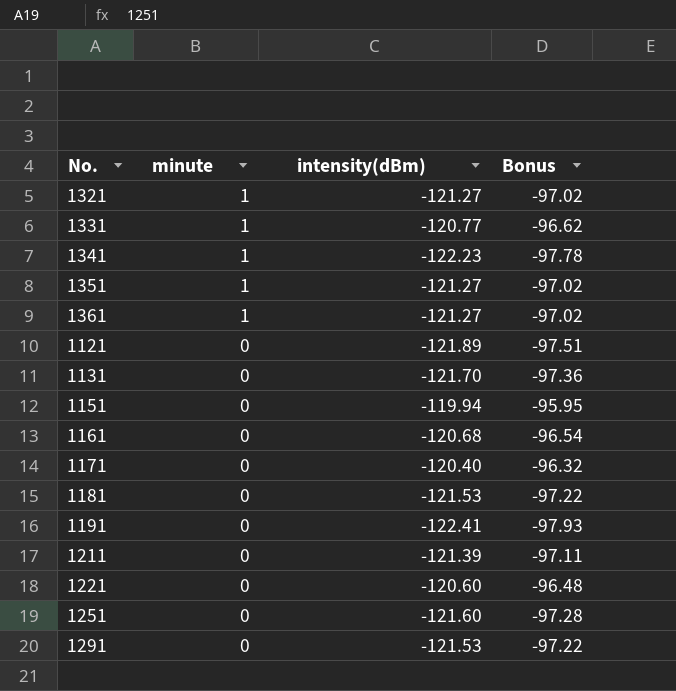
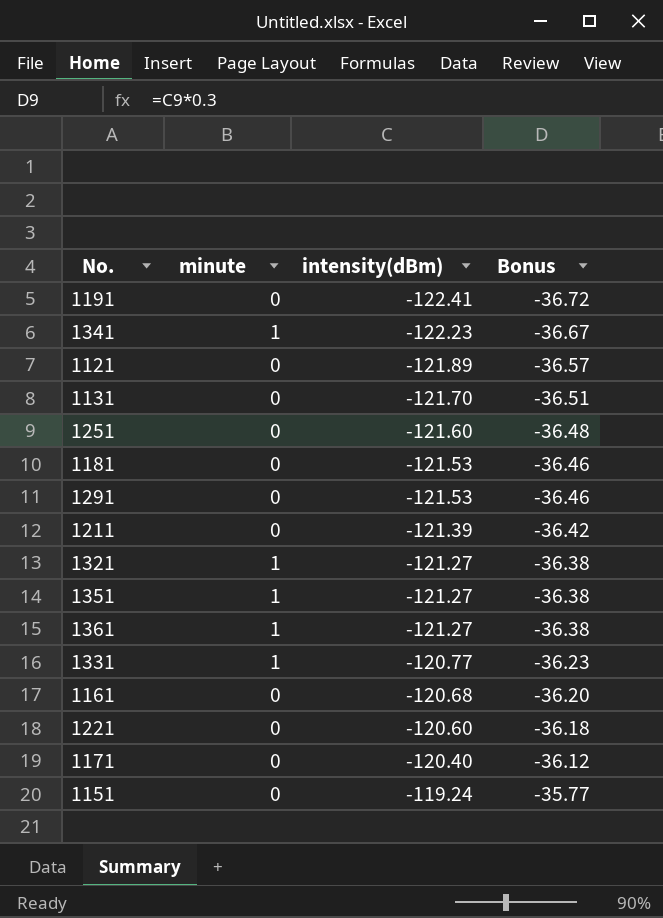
row order: minute descending -> intensity(dBm) ascending
column Bonus | formula: [intensity(dBm)] * 0.8 -> [intensity(dBm)] * 0.3
1151 | intensity(dBm): -119.94 -> -119.24

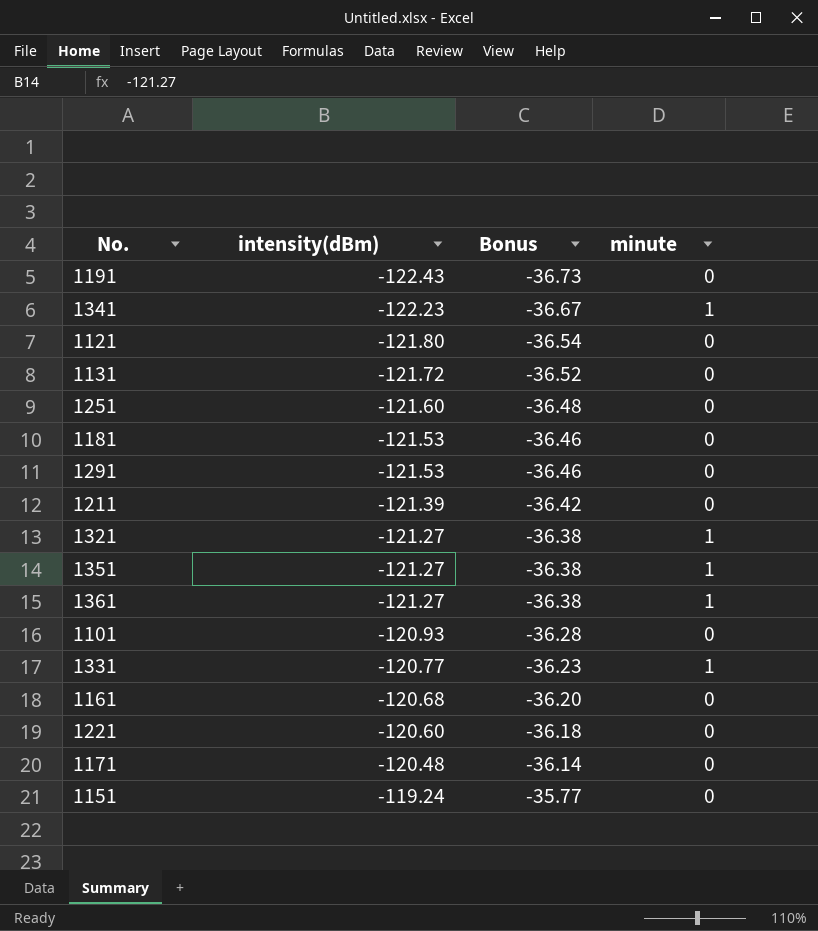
column minute | position: 2 -> 4
1191 | intensity(dBm): -122.41 -> -122.43
1191 | Bonus: -36.72 -> -36.73
1121 | intensity(dBm): -121.89 -> -121.80
1121 | Bonus: -36.57 -> -36.54
1131 | intensity(dBm): -121.70 -> -121.72
1131 | Bonus: -36.51 -> -36.52
row 1101: none -> -120.93 | -36.28 | 0
1171 | intensity(dBm): -120.40 -> -120.48
1171 | Bonus: -36.12 -> -36.14

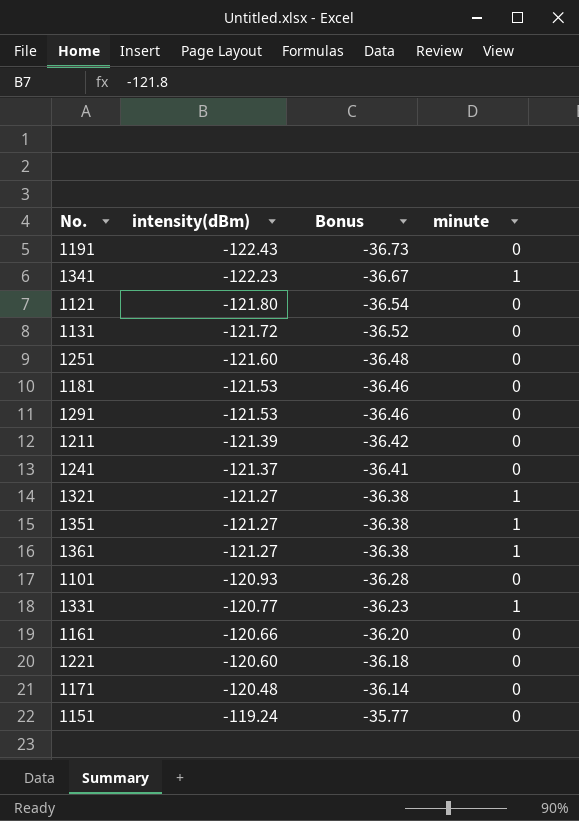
row 1241: none -> -121.37 | -36.41 | 0
1161 | intensity(dBm): -120.68 -> -120.66

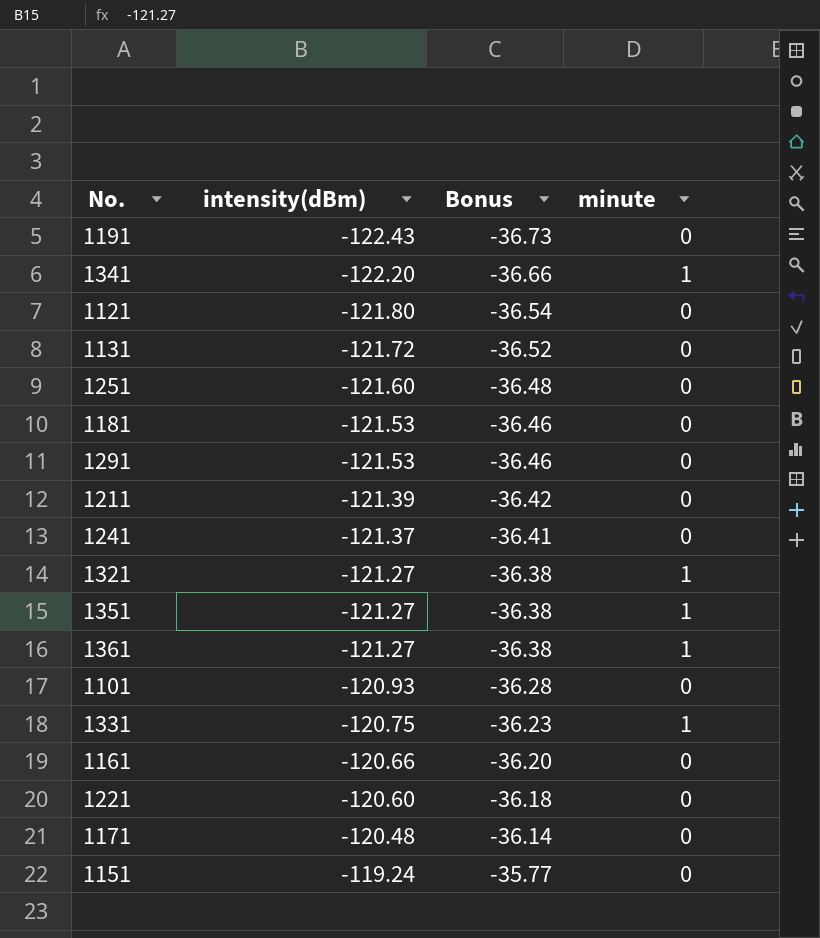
1341 | intensity(dBm): -122.23 -> -122.20
1341 | Bonus: -36.67 -> -36.66
1331 | intensity(dBm): -120.77 -> -120.75

